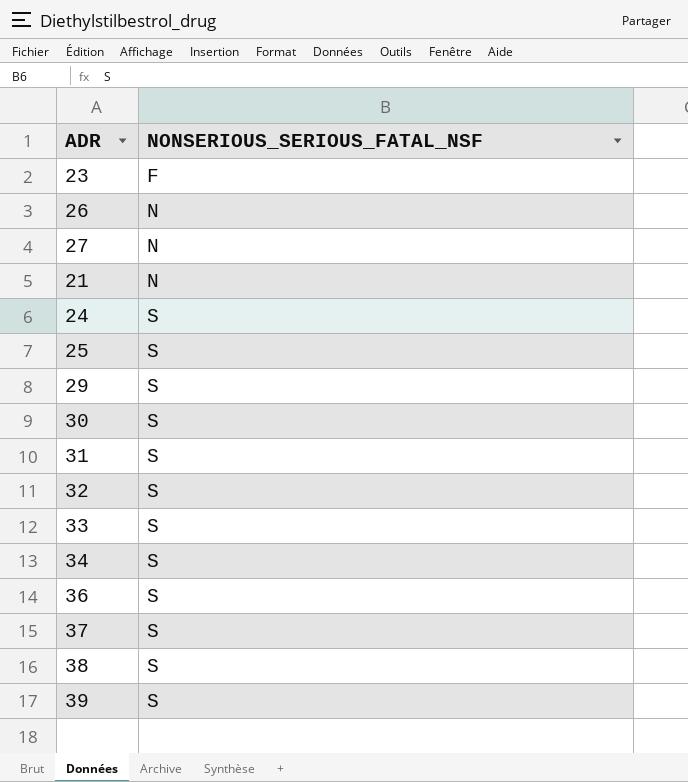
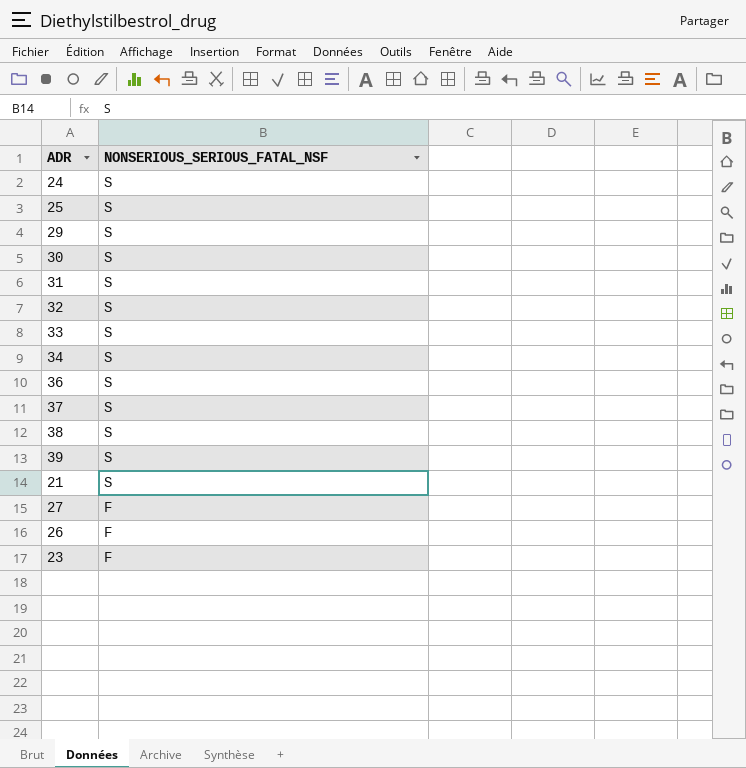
row order: NONSERIOUS_SERIOUS_FATAL_NSF ascending -> NONSERIOUS_SERIOUS_FATAL_NSF descending
21 | NONSERIOUS_SERIOUS_FATAL_NSF: N -> S
27 | NONSERIOUS_SERIOUS_FATAL_NSF: N -> F
26 | NONSERIOUS_SERIOUS_FATAL_NSF: N -> F

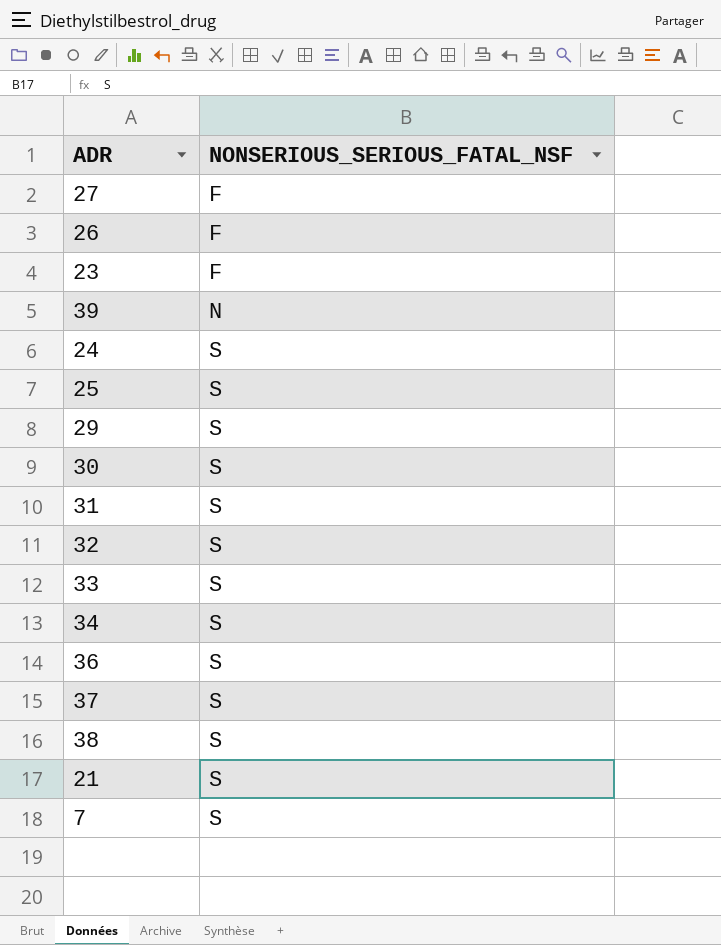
row order: NONSERIOUS_SERIOUS_FATAL_NSF descending -> NONSERIOUS_SERIOUS_FATAL_NSF ascending
39 | NONSERIOUS_SERIOUS_FATAL_NSF: S -> N
row 7: none -> S

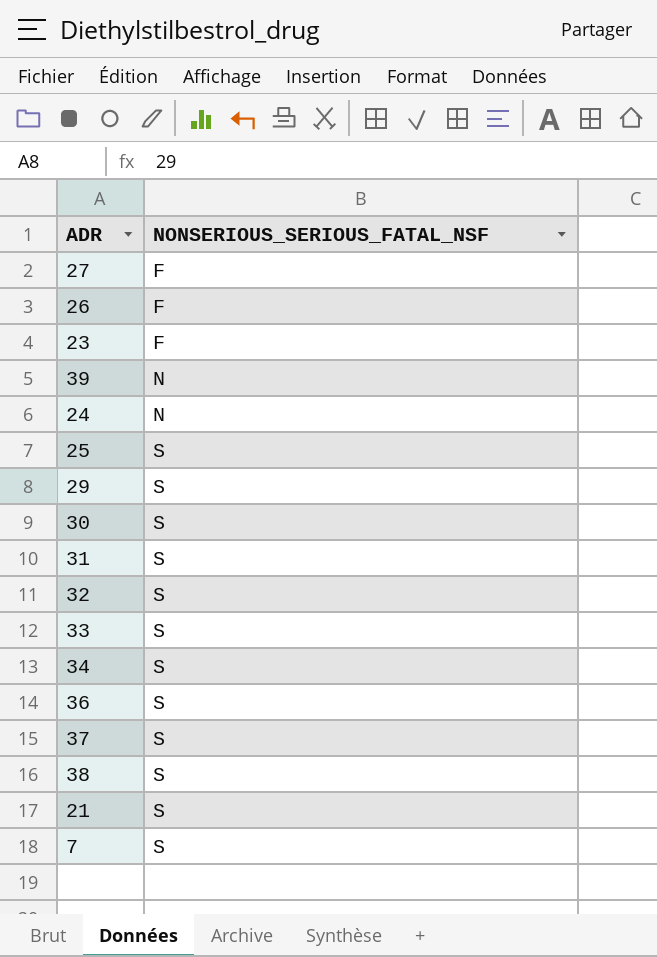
24 | NONSERIOUS_SERIOUS_FATAL_NSF: S -> N

